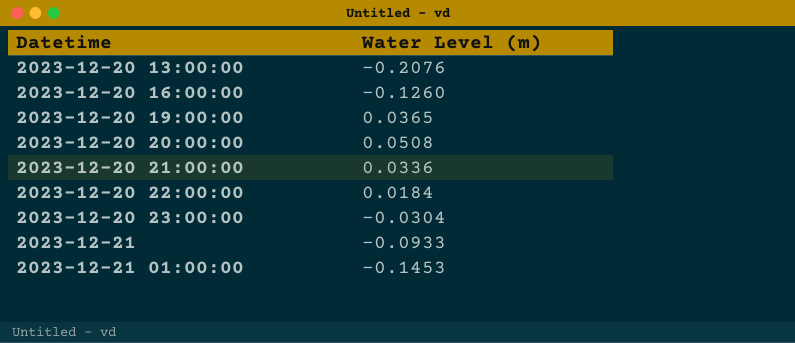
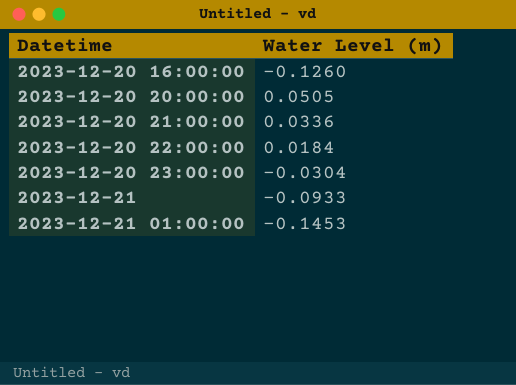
row 2023-12-20 13:00:00: -0.2076 -> none
row 2023-12-20 19:00:00: 0.0365 -> none
2023-12-20 20:00:00 | Water Level (m): 0.0508 -> 0.0505

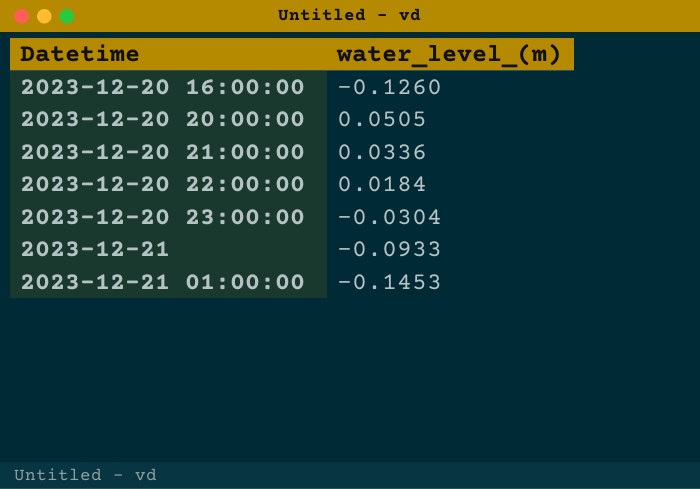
column name: Water Level (m) -> water_level_(m)

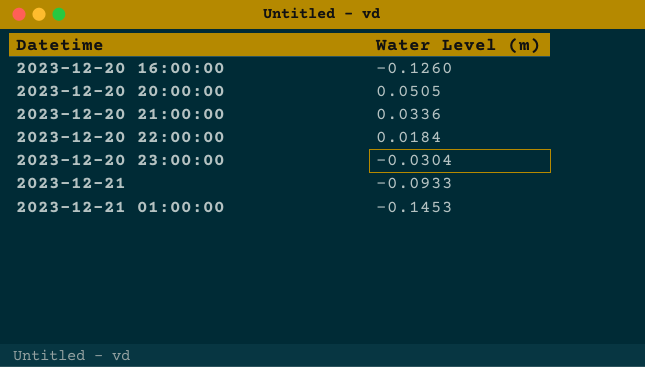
column name: water_level_(m) -> Water Level (m)

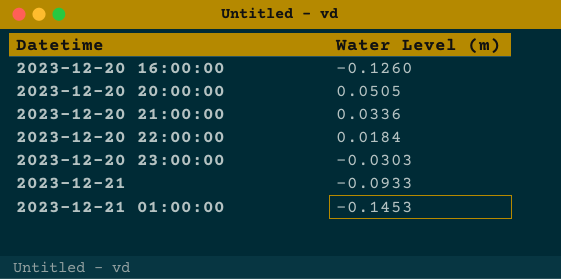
2023-12-20 23:00:00 | Water Level (m): -0.0304 -> -0.0303

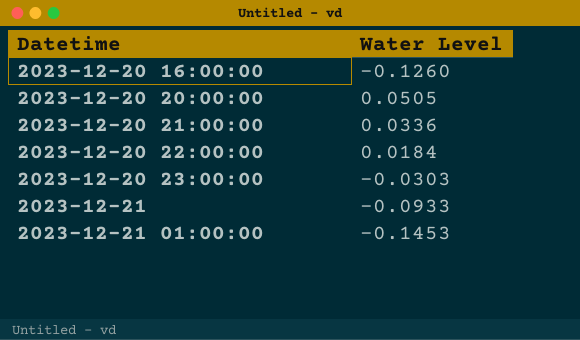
column name: Water Level (m) -> Water Level

